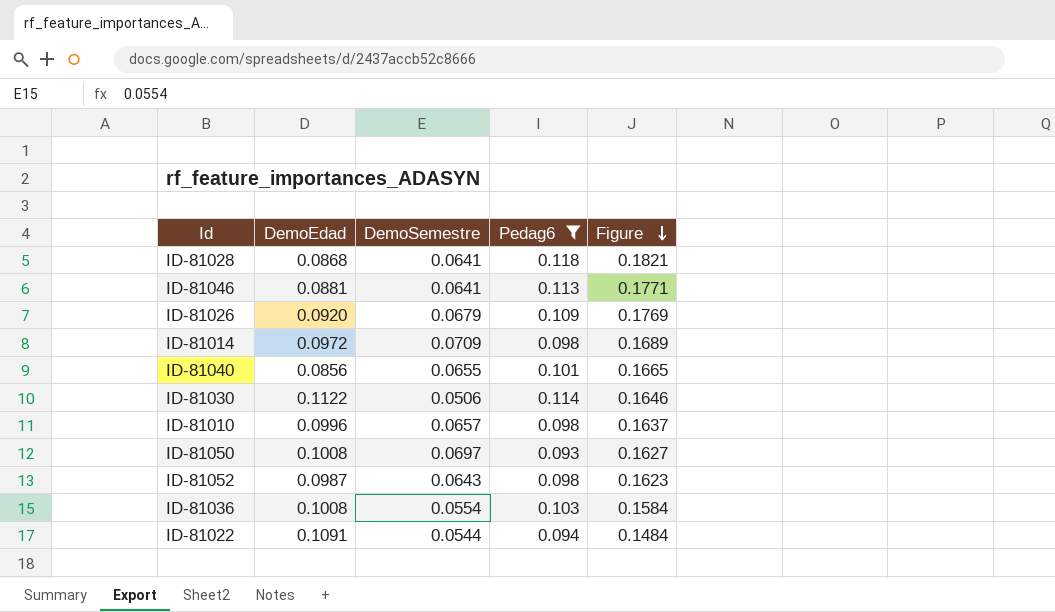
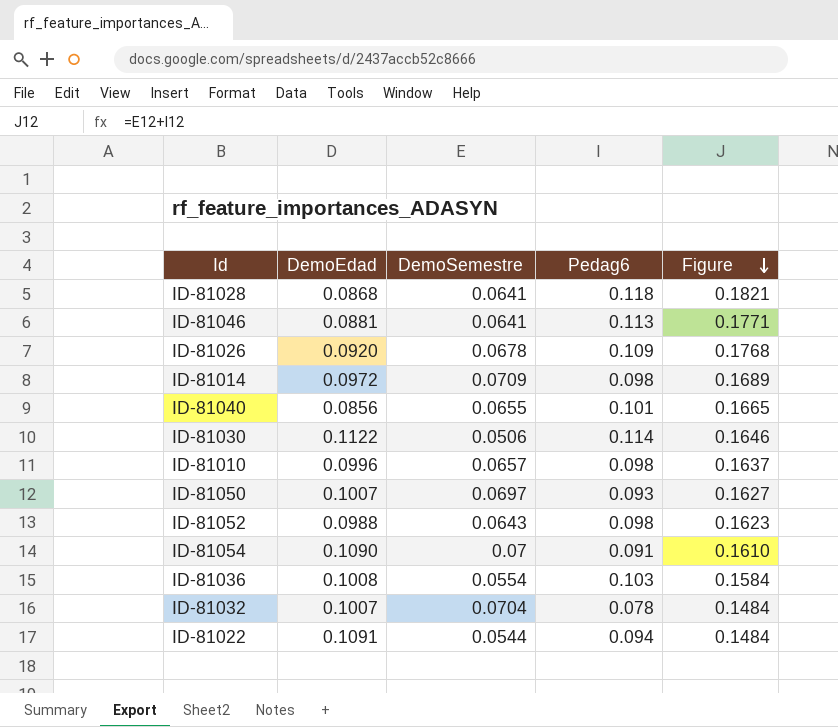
filter: Pedag6 >= 0.093 -> none
ID-81026 | DemoSemestre: 0.0679 -> 0.0678
ID-81026 | Figure: 0.1769 -> 0.1768
ID-81050 | DemoEdad: 0.1008 -> 0.1007
ID-81052 | DemoEdad: 0.0987 -> 0.0988

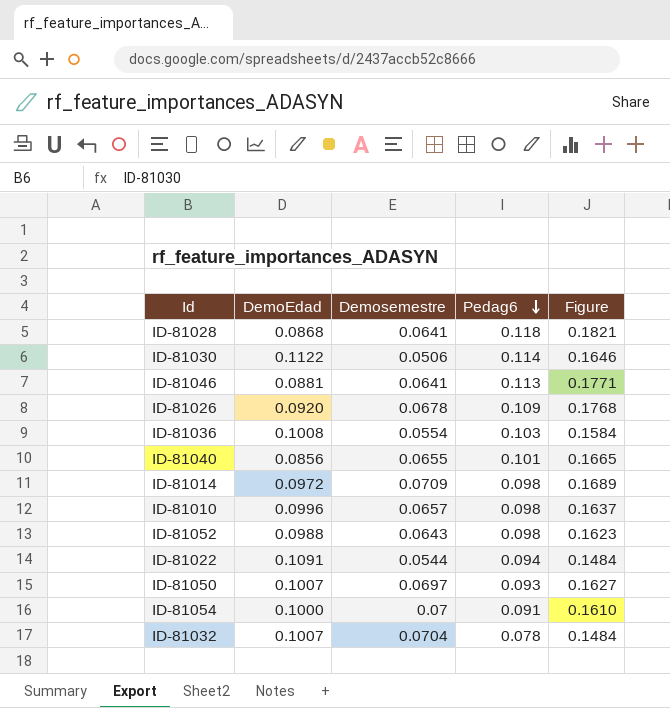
row order: Figure descending -> Pedag6 descending
column name: DemoSemestre -> Demosemestre
ID-81054 | DemoEdad: 0.1090 -> 0.1000

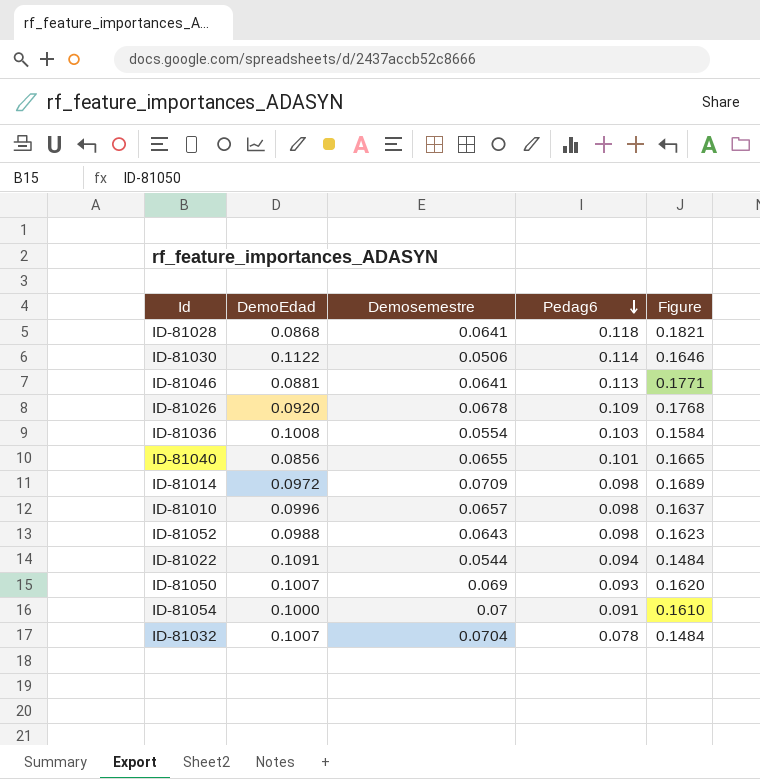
ID-81050 | Demosemestre: 0.0697 -> 0.069
ID-81050 | Figure: 0.1627 -> 0.1620

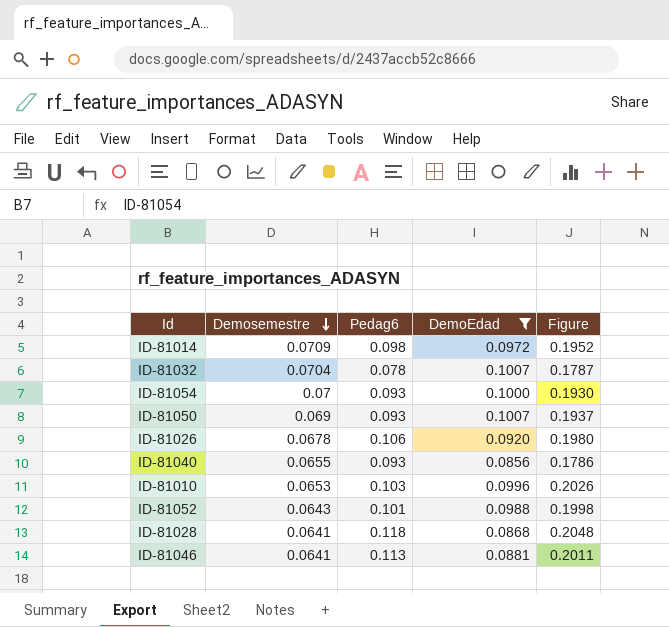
filter: none -> DemoEdad <= 0.1007
row order: Pedag6 descending -> Demosemestre descending
column DemoEdad | position: 2 -> 4
column Figure | formula: [Demosemestre] + [Pedag6] -> [Pedag6] + [DemoEdad]
ID-81054 | Pedag6: 0.091 -> 0.093
ID-81026 | Pedag6: 0.109 -> 0.106
ID-81040 | Pedag6: 0.101 -> 0.093
ID-81010 | Demosemestre: 0.0657 -> 0.0653
ID-81010 | Pedag6: 0.098 -> 0.103
ID-81052 | Pedag6: 0.098 -> 0.101

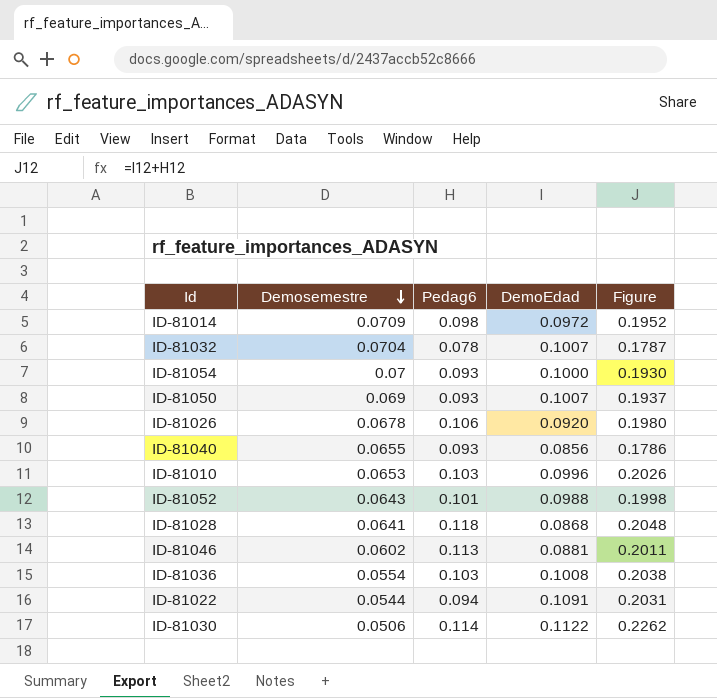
filter: DemoEdad <= 0.1007 -> none
ID-81046 | Demosemestre: 0.0641 -> 0.0602

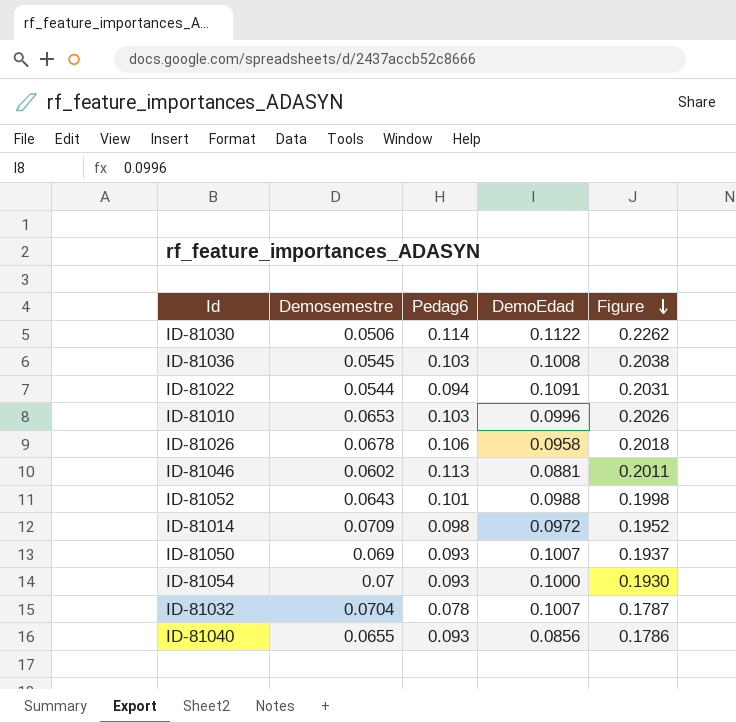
row order: Demosemestre descending -> Figure descending
row ID-81028: 0.0641 | 0.118 | 0.0868 | 0.2048 -> none
ID-81036 | Demosemestre: 0.0554 -> 0.0545
ID-81026 | DemoEdad: 0.0920 -> 0.0958
ID-81026 | Figure: 0.1980 -> 0.2018

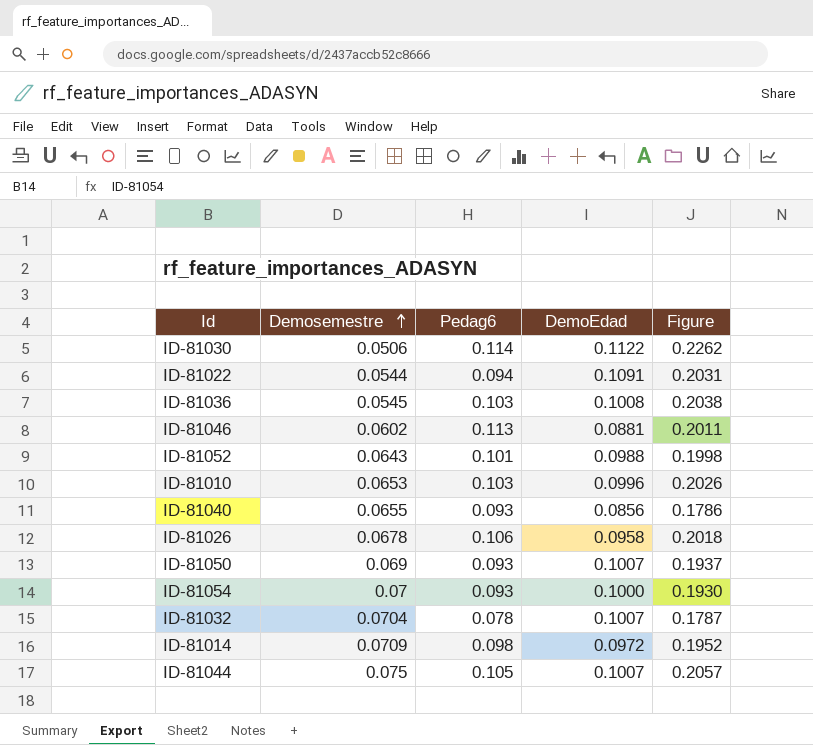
row order: Figure descending -> Demosemestre ascending
row ID-81044: none -> 0.075 | 0.105 | 0.1007 | 0.2057

